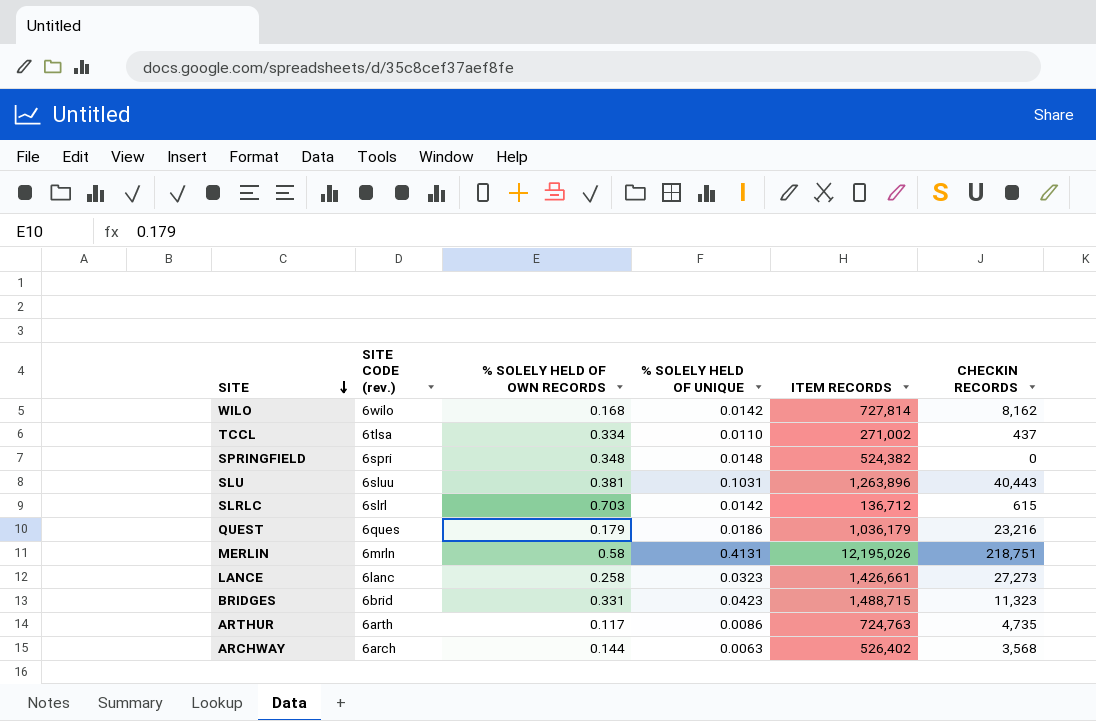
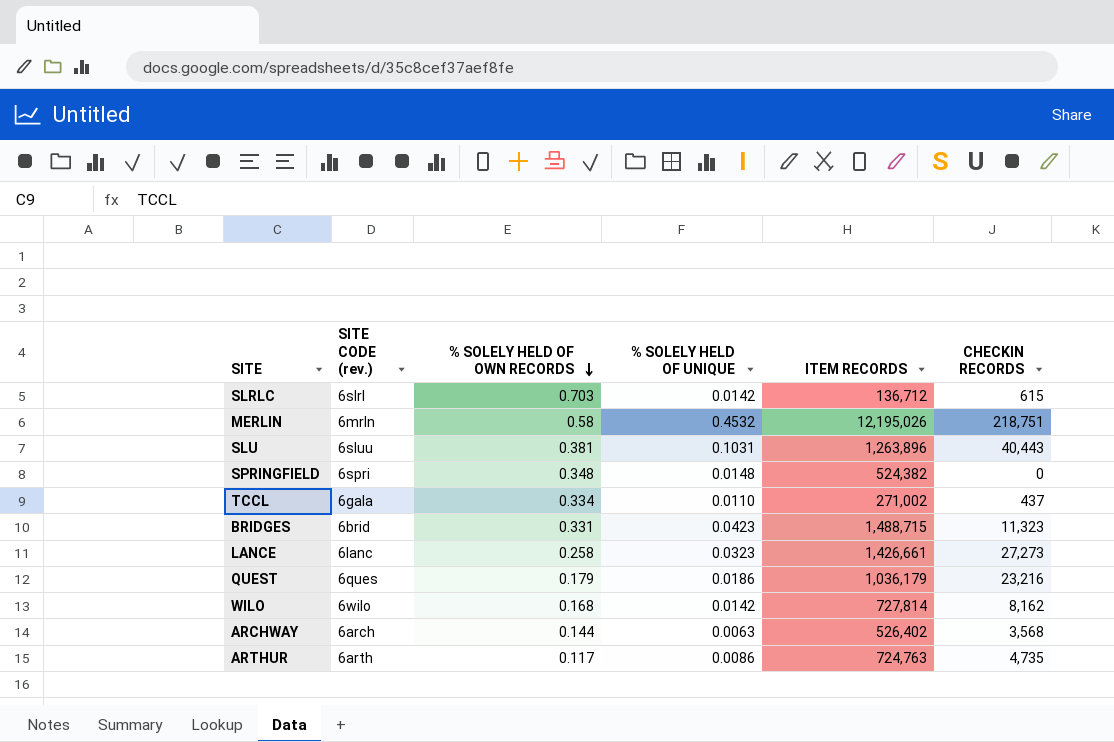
row order: SITE descending -> % SOLELY HELD OF OWN RECORDS descending
MERLIN | % SOLELY HELD OF UNIQUE: 0.4131 -> 0.4532
TCCL | SITE CODE (rev.): 6tlsa -> 6gala

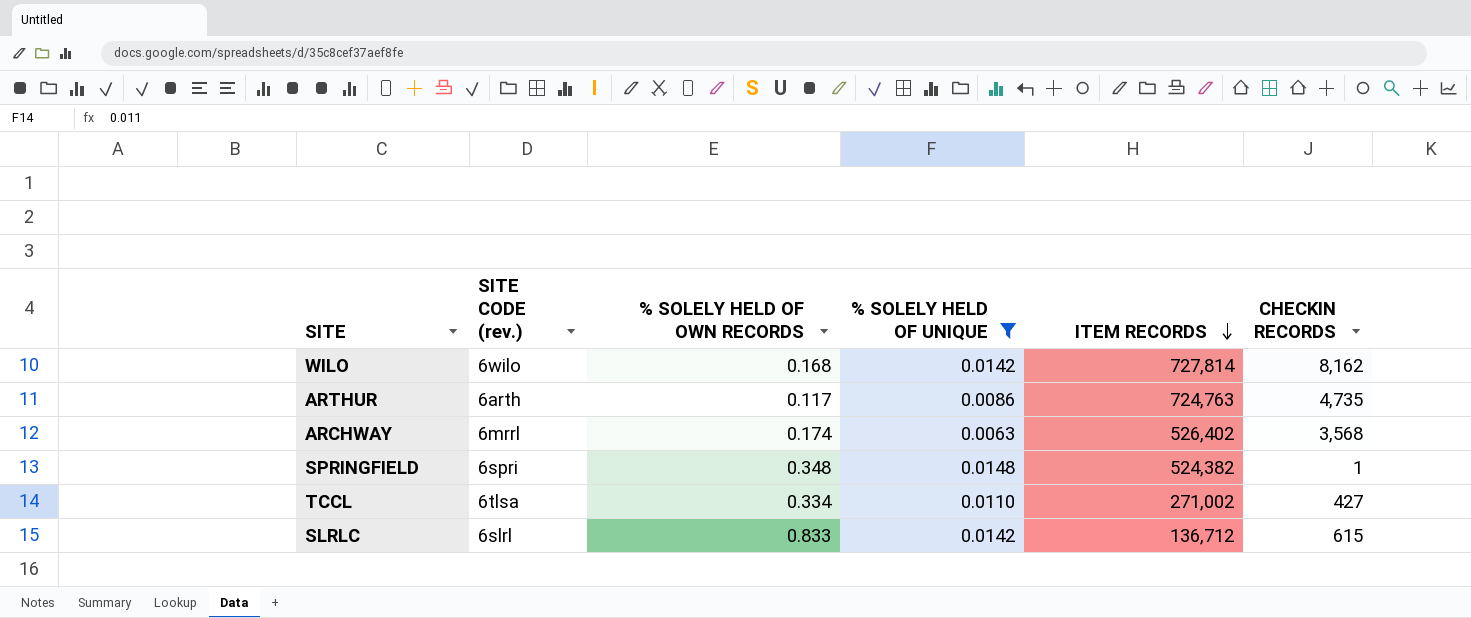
filter: none -> % SOLELY HELD OF UNIQUE <= 0.0148
row order: % SOLELY HELD OF OWN RECORDS descending -> ITEM RECORDS descending
ARCHWAY | SITE CODE (rev.): 6arch -> 6mrrl
ARCHWAY | % SOLELY HELD OF OWN RECORDS: 0.144 -> 0.174
SPRINGFIELD | CHECKIN RECORDS: 0 -> 1
TCCL | SITE CODE (rev.): 6gala -> 6tlsa
TCCL | CHECKIN RECORDS: 437 -> 427
SLRLC | % SOLELY HELD OF OWN RECORDS: 0.703 -> 0.833

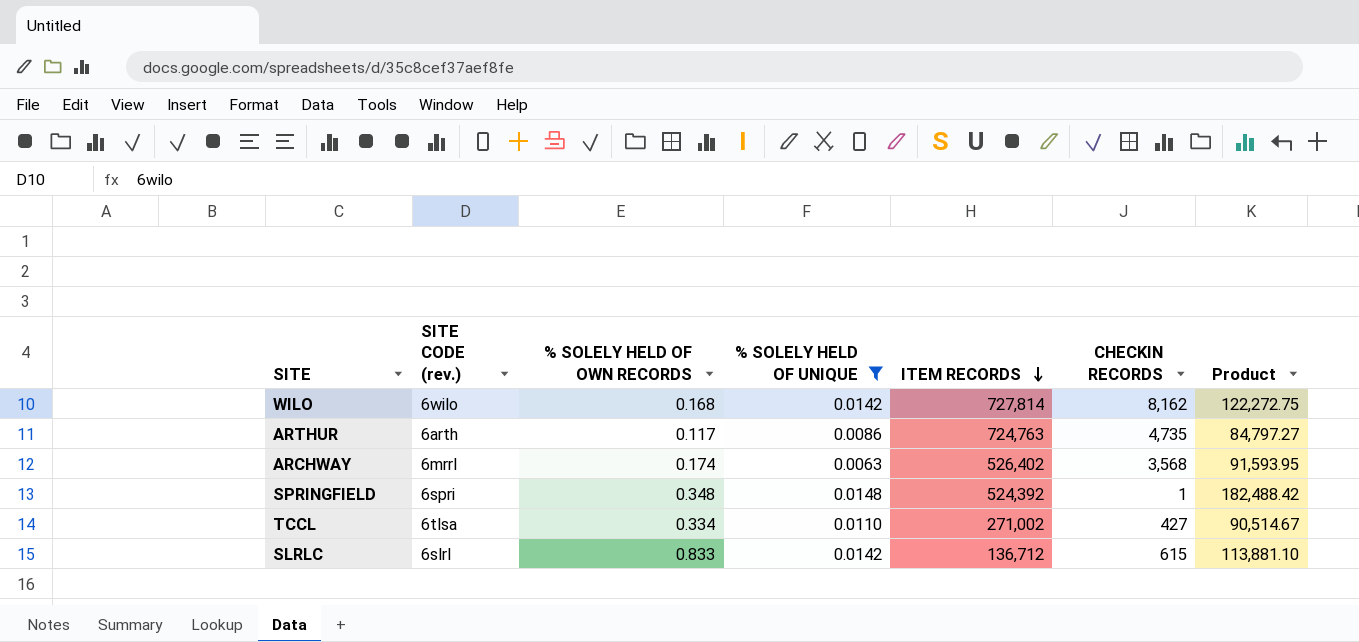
column Product | formula: none -> [% SOLELY HELD OF OWN RECORDS] * [ITEM RECORDS]
SPRINGFIELD | ITEM RECORDS: 524,382 -> 524,392

